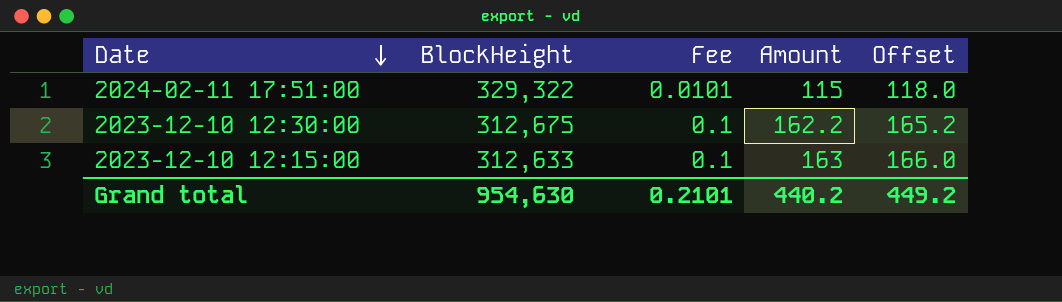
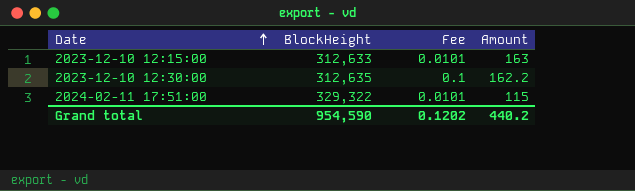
row order: Date descending -> Date ascending
column Offset | formula: [Amount] + 3 -> none
2023-12-10 12:15:00 | Fee: 0.1 -> 0.0101
2023-12-10 12:30:00 | BlockHeight: 312,675 -> 312,635
Grand total | BlockHeight: 954,630 -> 954,590
Grand total | Fee: 0.2101 -> 0.1202

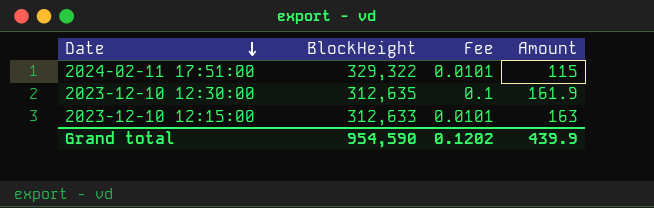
row order: Date ascending -> Date descending
2023-12-10 12:30:00 | Amount: 162.2 -> 161.9
Grand total | Amount: 440.2 -> 439.9

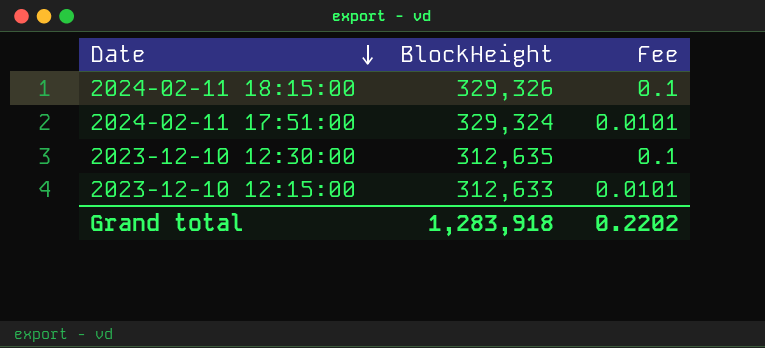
column Amount | position: 4 -> none
row 2024-02-11 18:15:00: none -> 329,326 | 0.1
2024-02-11 17:51:00 | BlockHeight: 329,322 -> 329,324
Grand total | BlockHeight: 954,590 -> 1,283,918
Grand total | Fee: 0.1202 -> 0.2202

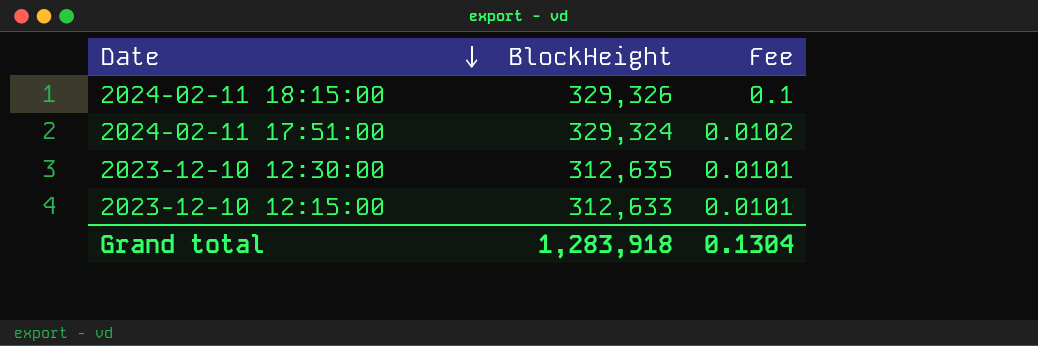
2024-02-11 17:51:00 | Fee: 0.0101 -> 0.0102
2023-12-10 12:30:00 | Fee: 0.1 -> 0.0101
Grand total | Fee: 0.2202 -> 0.1304

